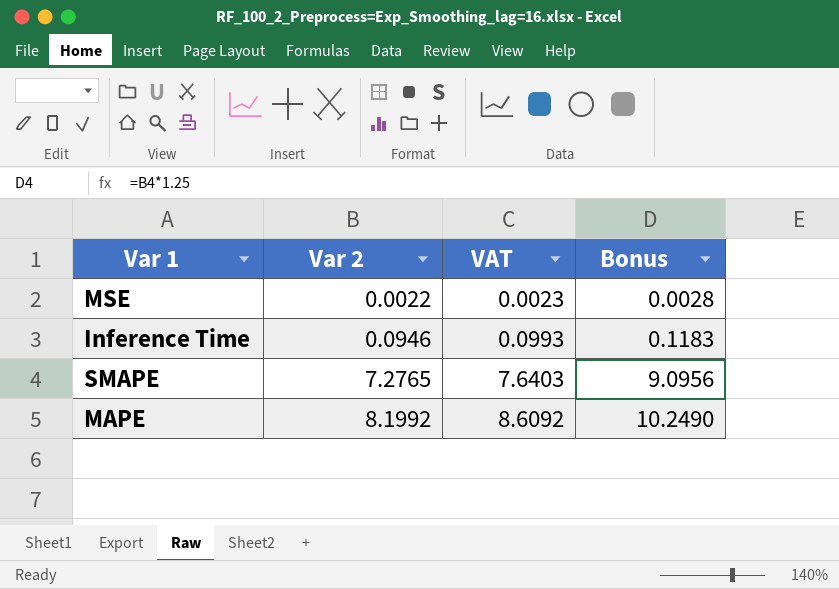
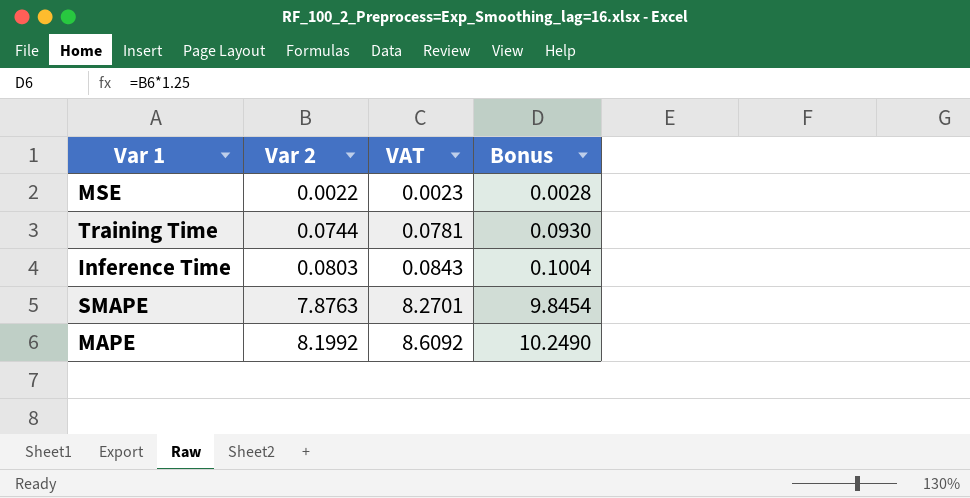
row Training Time: none -> 0.0744 | 0.0781 | 0.0930
Inference Time | Var 2: 0.0946 -> 0.0803
Inference Time | VAT: 0.0993 -> 0.0843
Inference Time | Bonus: 0.1183 -> 0.1004
SMAPE | Var 2: 7.2765 -> 7.8763
SMAPE | VAT: 7.6403 -> 8.2701
SMAPE | Bonus: 9.0956 -> 9.8454

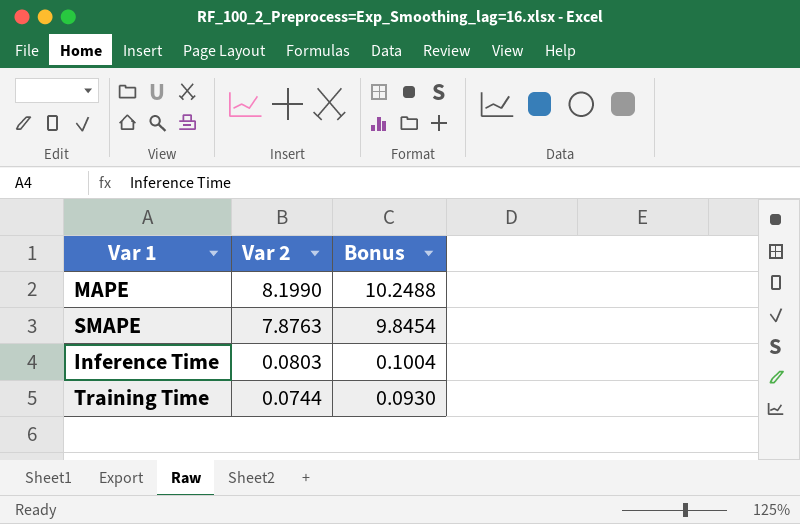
row order: Var 2 ascending -> Var 2 descending
column VAT | formula: [Var 2] * 1.05 -> none
row MSE: 0.0022 | 0.0023 | 0.0028 -> none
MAPE | Var 2: 8.1992 -> 8.1990
MAPE | Bonus: 10.2490 -> 10.2488

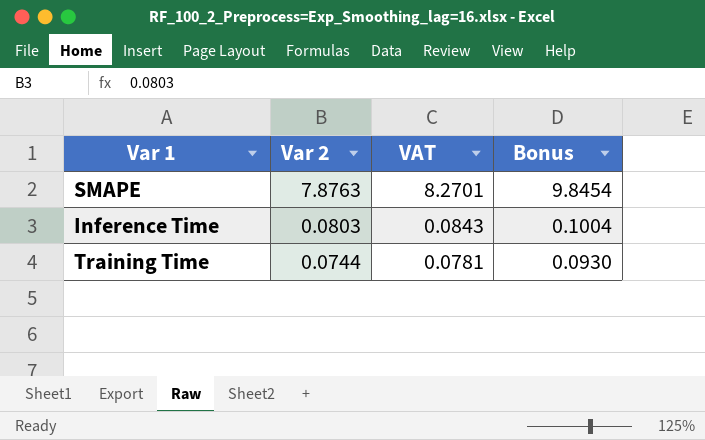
column VAT | formula: none -> [Var 2] * 1.05
row MAPE: 8.1990 | 10.2488 -> none

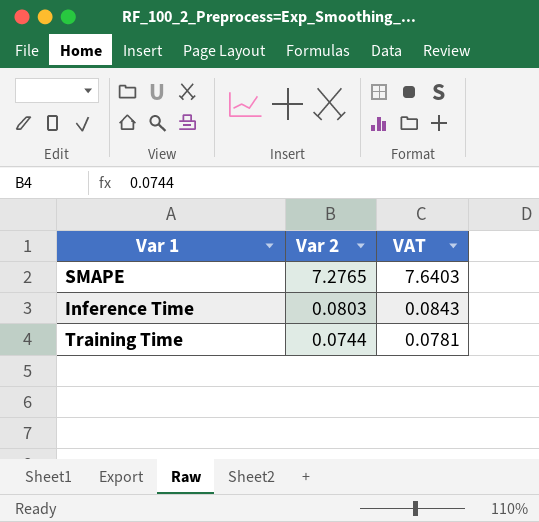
column Bonus | formula: [Var 2] * 1.25 -> none
SMAPE | Var 2: 7.8763 -> 7.2765
SMAPE | VAT: 8.2701 -> 7.6403

